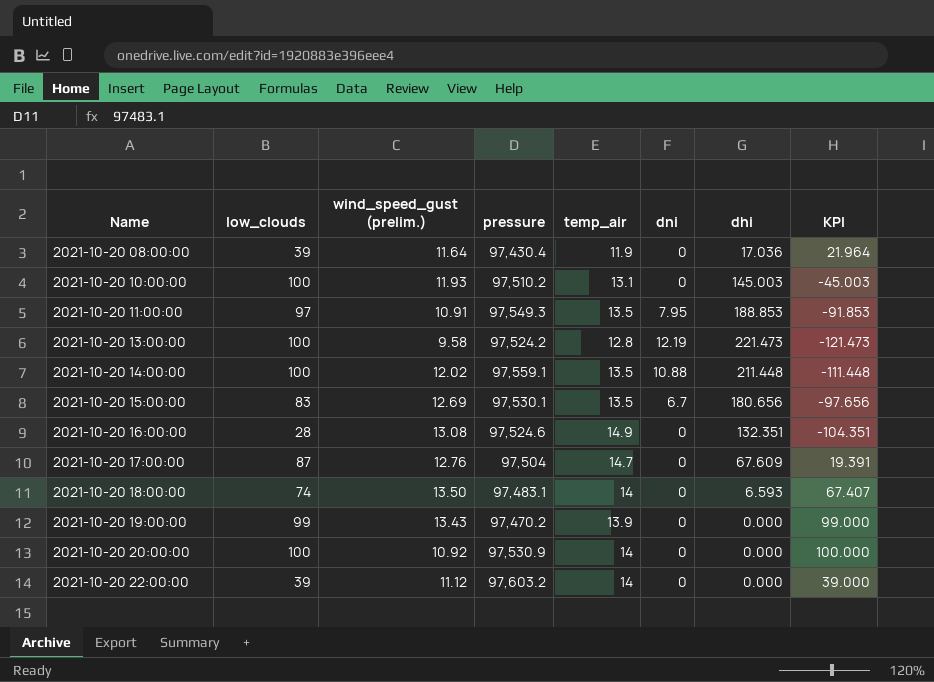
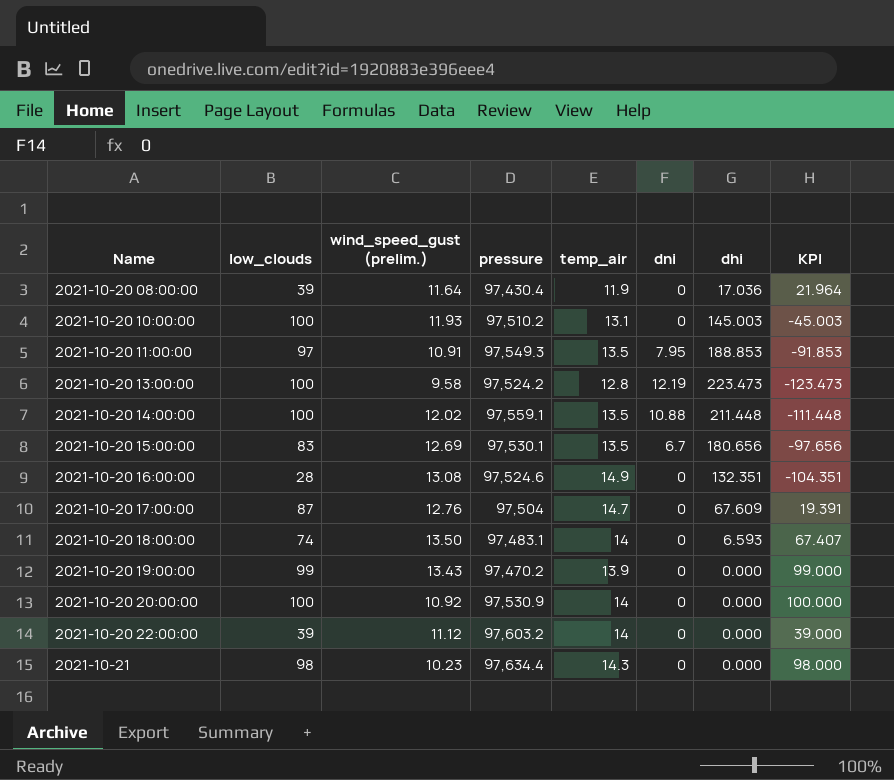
2021-10-20 13:00:00 | dhi: 221.473 -> 223.473
2021-10-20 13:00:00 | KPI: -121.473 -> -123.473
row 2021-10-21: none -> 98 | 10.23 | 97,634.4 | 14.3 | 0 | 0.000 | 98.000

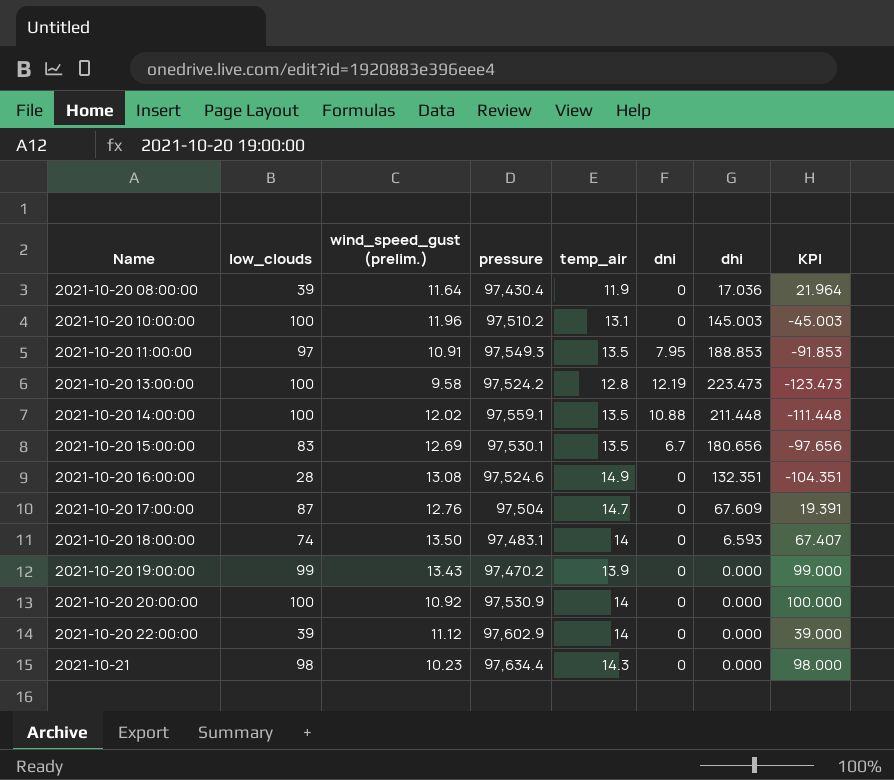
2021-10-20 10:00:00 | wind_speed_gust (prelim.): 11.93 -> 11.96
2021-10-20 22:00:00 | pressure: 97,603.2 -> 97,602.9

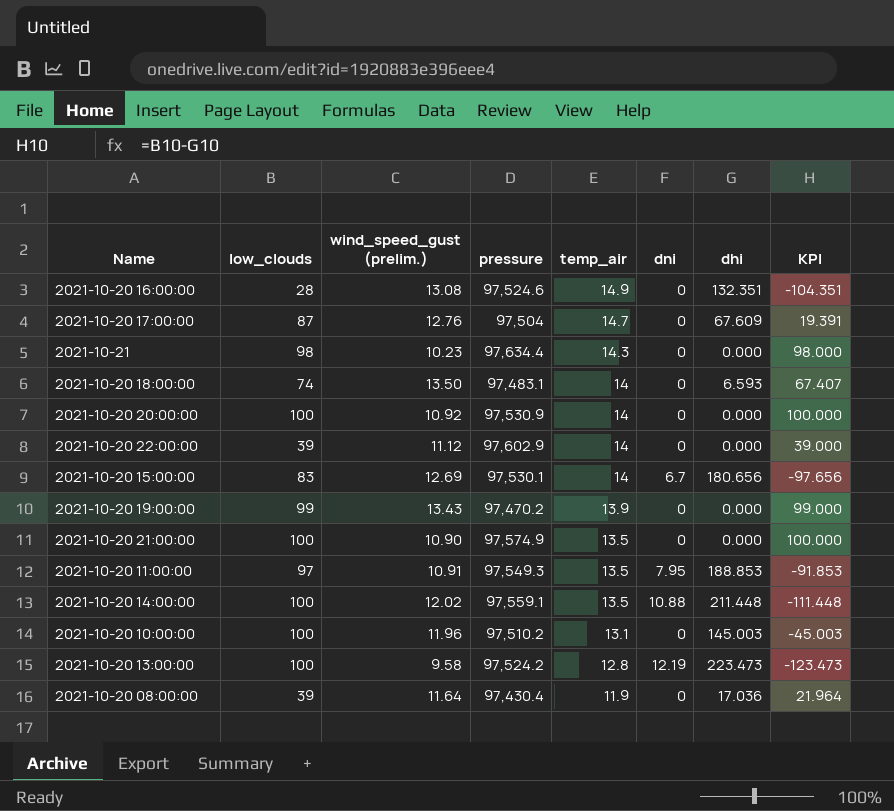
row order: Name ascending -> temp_air descending
2021-10-20 15:00:00 | temp_air: 13.5 -> 14
row 2021-10-20 21:00:00: none -> 100 | 10.90 | 97,574.9 | 13.5 | 0 | 0.000 | 100.000

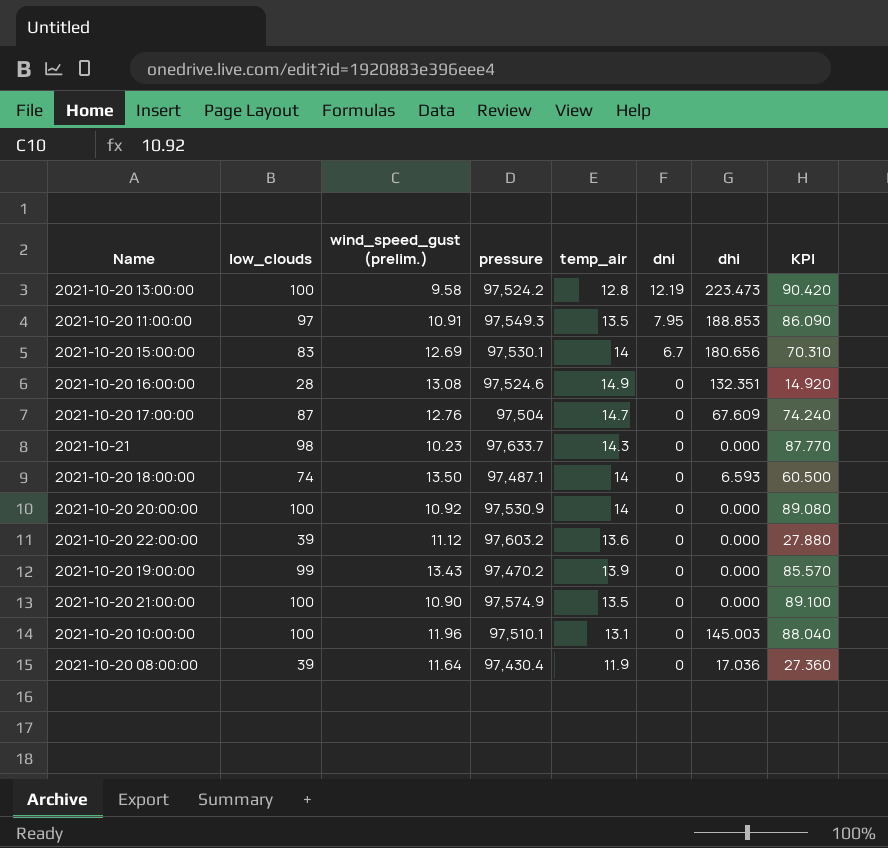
row order: temp_air descending -> dni descending
column KPI | formula: [low_clouds] - [dhi] -> [low_clouds] - [wind_speed_gust (prelim.)]
row 2021-10-20 14:00:00: 100 | 12.02 | 97,559.1 | 13.5 | 10.88 | 211.448 | -111.448 -> none
2021-10-21 | pressure: 97,634.4 -> 97,633.7
2021-10-20 18:00:00 | pressure: 97,483.1 -> 97,487.1
2021-10-20 22:00:00 | pressure: 97,602.9 -> 97,603.2
2021-10-20 22:00:00 | temp_air: 14 -> 13.6
2021-10-20 10:00:00 | pressure: 97,510.2 -> 97,510.1

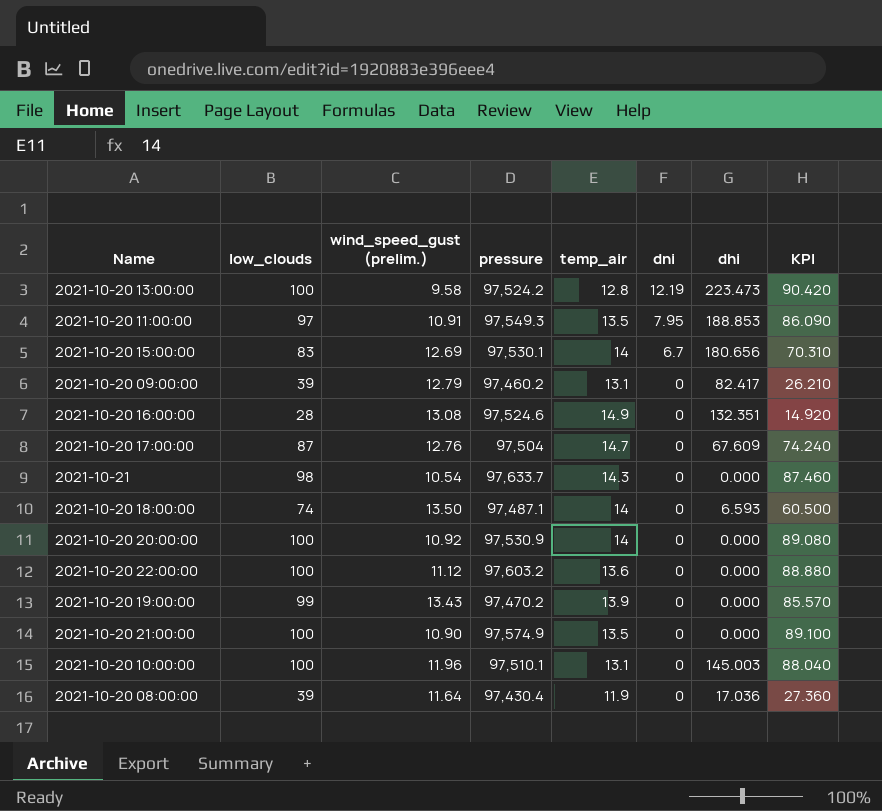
row 2021-10-20 09:00:00: none -> 39 | 12.79 | 97,460.2 | 13.1 | 0 | 82.417 | 26.210
2021-10-21 | wind_speed_gust (prelim.): 10.23 -> 10.54
2021-10-21 | KPI: 87.770 -> 87.460
2021-10-20 22:00:00 | low_clouds: 39 -> 100
2021-10-20 22:00:00 | KPI: 27.880 -> 88.880

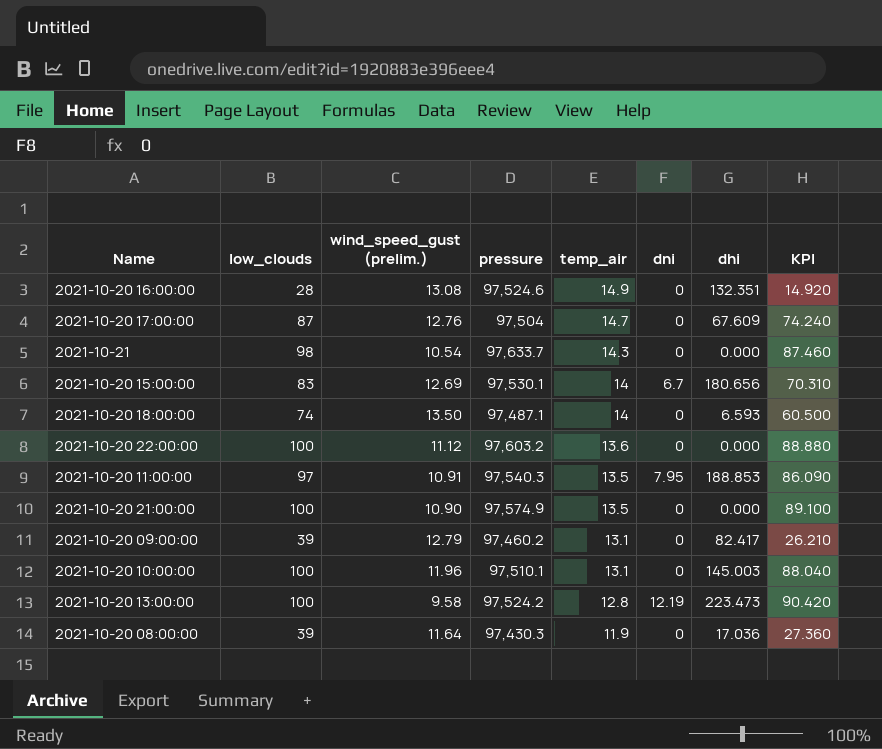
row order: dni descending -> temp_air descending
row 2021-10-20 20:00:00: 100 | 10.92 | 97,530.9 | 14 | 0 | 0.000 | 89.080 -> none
row 2021-10-20 19:00:00: 99 | 13.43 | 97,470.2 | 13.9 | 0 | 0.000 | 85.570 -> none
2021-10-20 11:00:00 | pressure: 97,549.3 -> 97,540.3
2021-10-20 08:00:00 | pressure: 97,430.4 -> 97,430.3

